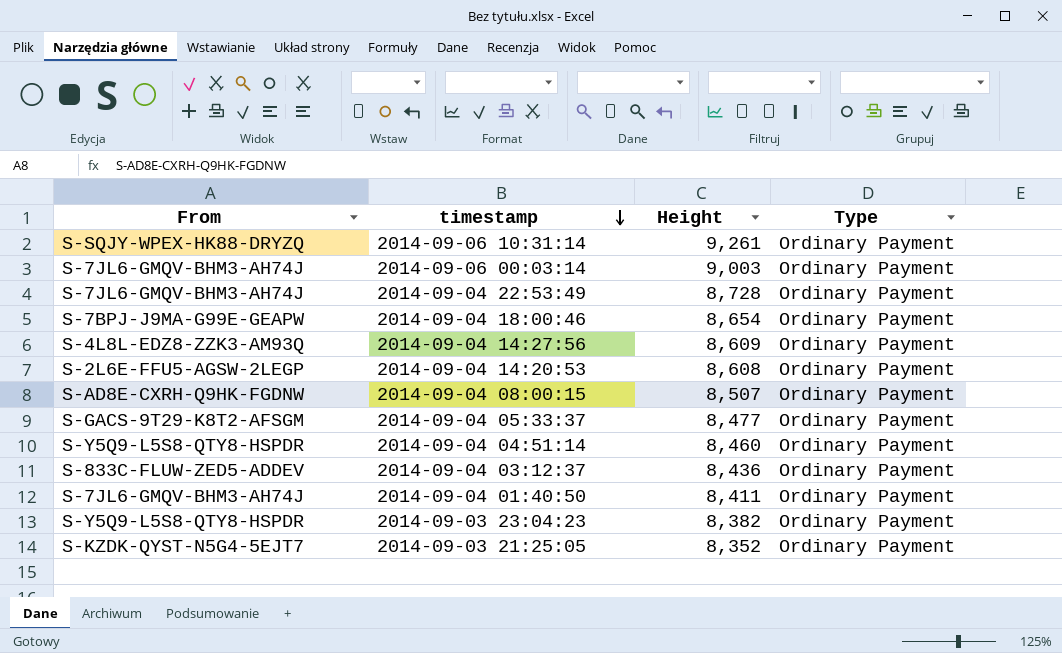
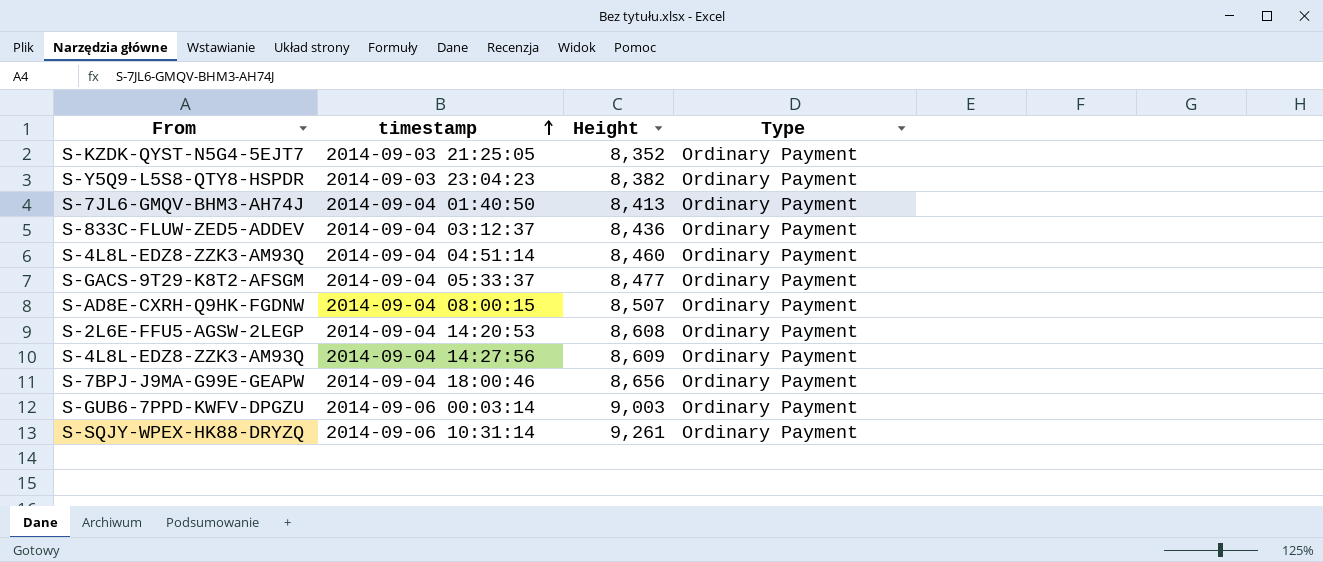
row order: timestamp descending -> timestamp ascending
row 2014-09-04 22:53:49: S-7JL6-GMQV-BHM3-AH74J | 8,728 | Ordinary Payment -> none
2014-09-04 01:40:50 | Height: 8,411 -> 8,413
2014-09-04 04:51:14 | From: S-Y5Q9-L5S8-QTY8-HSPDR -> S-4L8L-EDZ8-ZZK3-AM93Q
2014-09-04 18:00:46 | Height: 8,654 -> 8,656
2014-09-06 00:03:14 | From: S-7JL6-GMQV-BHM3-AH74J -> S-GUB6-7PPD-KWFV-DPGZU

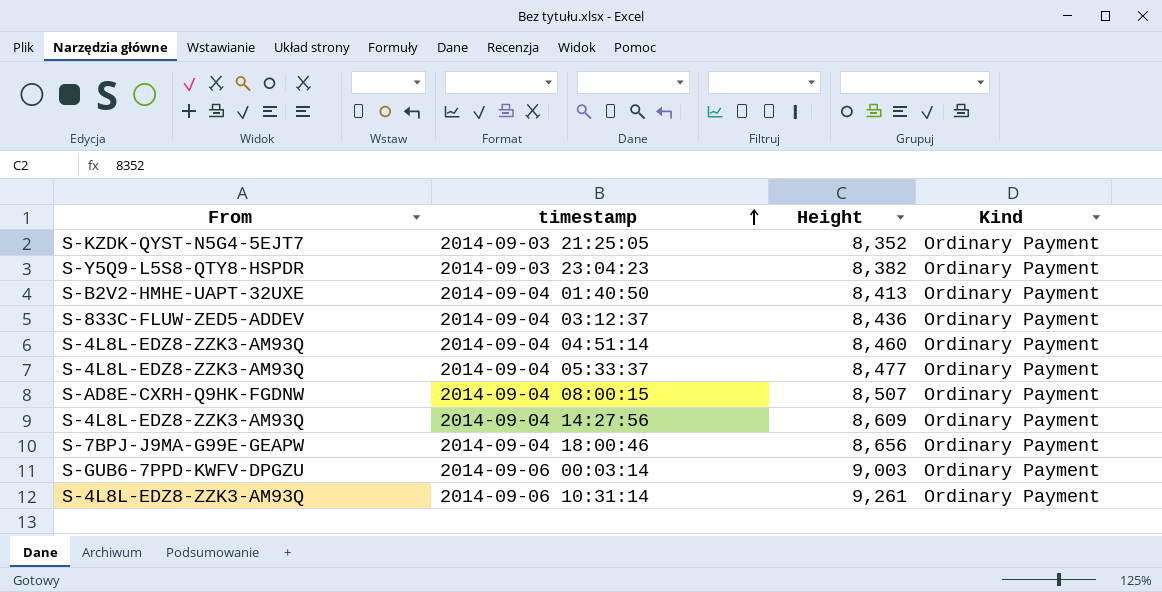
column name: Type -> Kind
row 2014-09-04 14:20:53: S-2L6E-FFU5-AGSW-2LEGP | 8,608 | Ordinary Payment -> none
2014-09-04 01:40:50 | From: S-7JL6-GMQV-BHM3-AH74J -> S-B2V2-HMHE-UAPT-32UXE
2014-09-04 05:33:37 | From: S-GACS-9T29-K8T2-AFSGM -> S-4L8L-EDZ8-ZZK3-AM93Q
2014-09-06 10:31:14 | From: S-SQJY-WPEX-HK88-DRYZQ -> S-4L8L-EDZ8-ZZK3-AM93Q

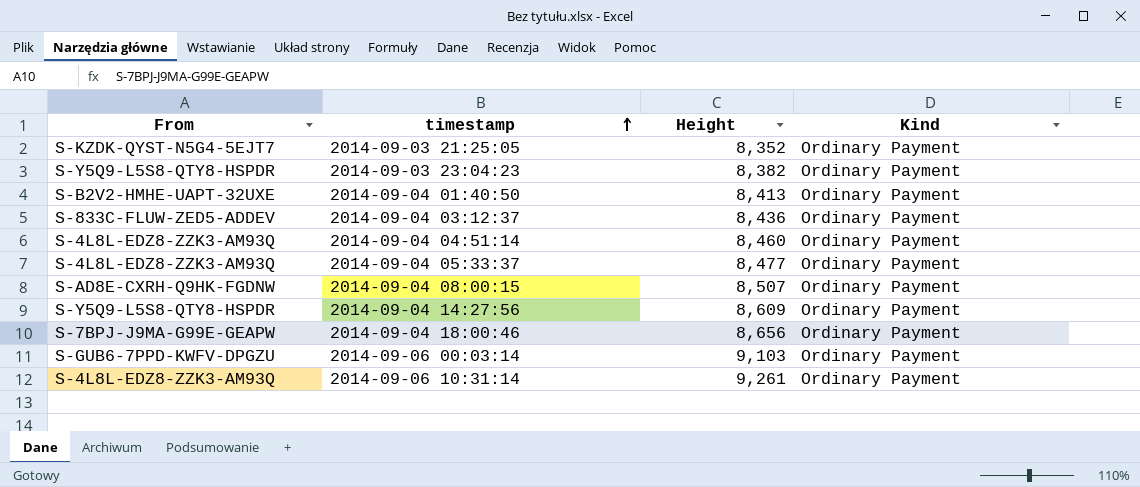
2014-09-04 14:27:56 | From: S-4L8L-EDZ8-ZZK3-AM93Q -> S-Y5Q9-L5S8-QTY8-HSPDR
2014-09-06 00:03:14 | Height: 9,003 -> 9,103

